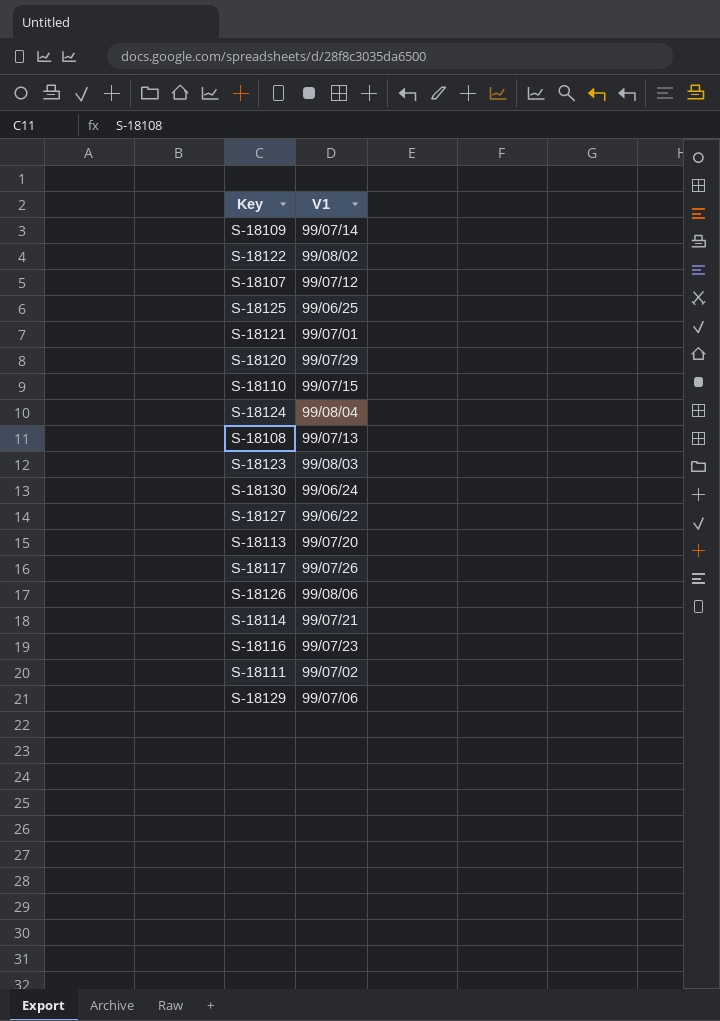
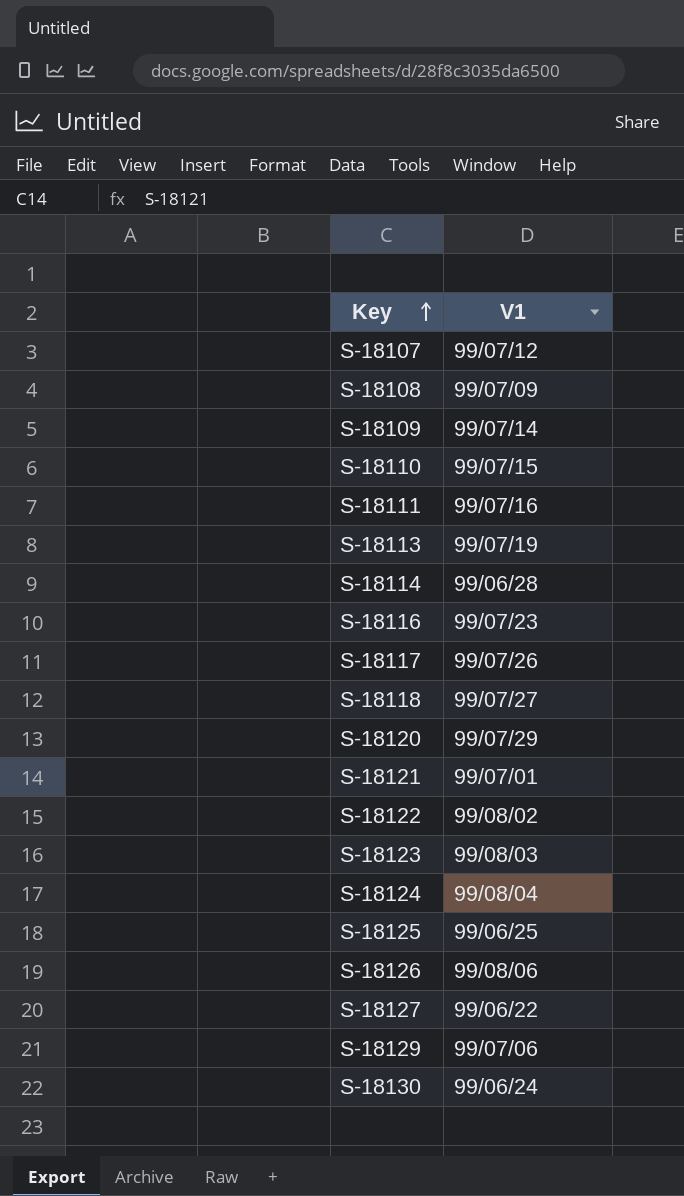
row order: none -> Key ascending
S-18108 | V1: 99/07/13 -> 99/07/09
S-18111 | V1: 99/07/02 -> 99/07/16
S-18113 | V1: 99/07/20 -> 99/07/19
S-18114 | V1: 99/07/21 -> 99/06/28
row S-18118: none -> 99/07/27

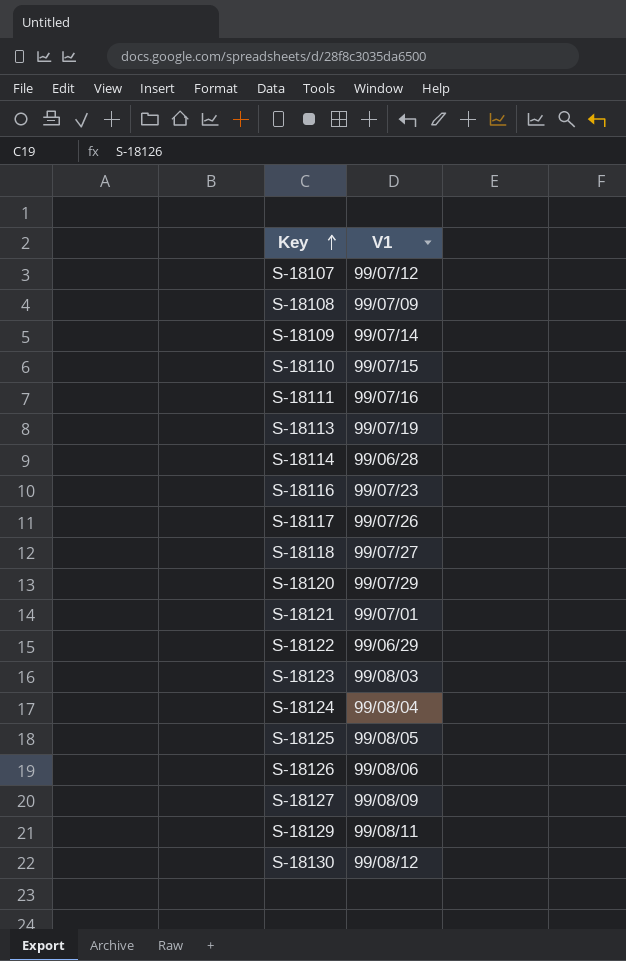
S-18122 | V1: 99/08/02 -> 99/06/29
S-18125 | V1: 99/06/25 -> 99/08/05
S-18127 | V1: 99/06/22 -> 99/08/09
S-18129 | V1: 99/07/06 -> 99/08/11
S-18130 | V1: 99/06/24 -> 99/08/12

